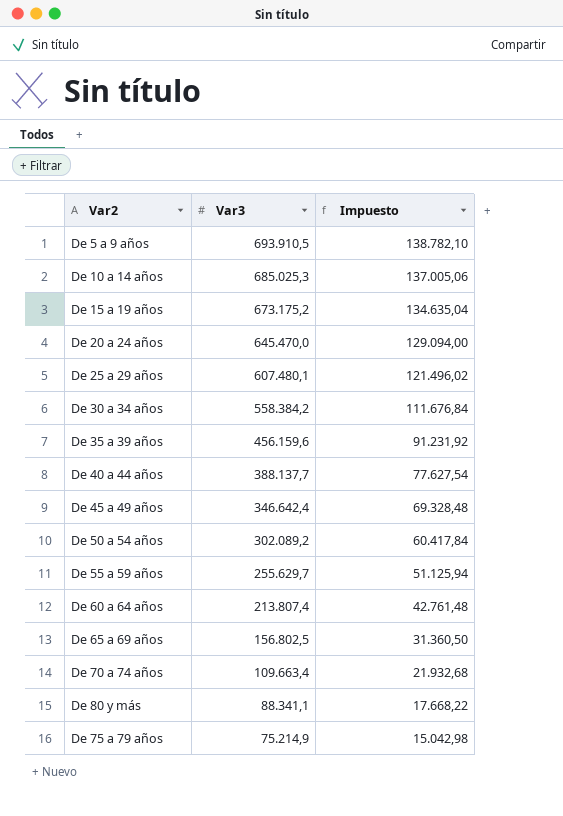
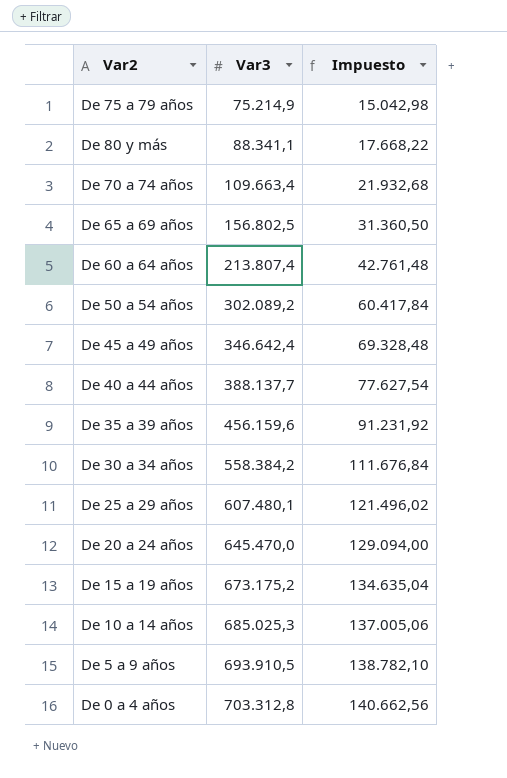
row order: Var3 descending -> Var3 ascending
row De 55 a 59 años: 255.629,7 | 51.125,94 -> none
row De 0 a 4 años: none -> 703.312,8 | 140.662,56

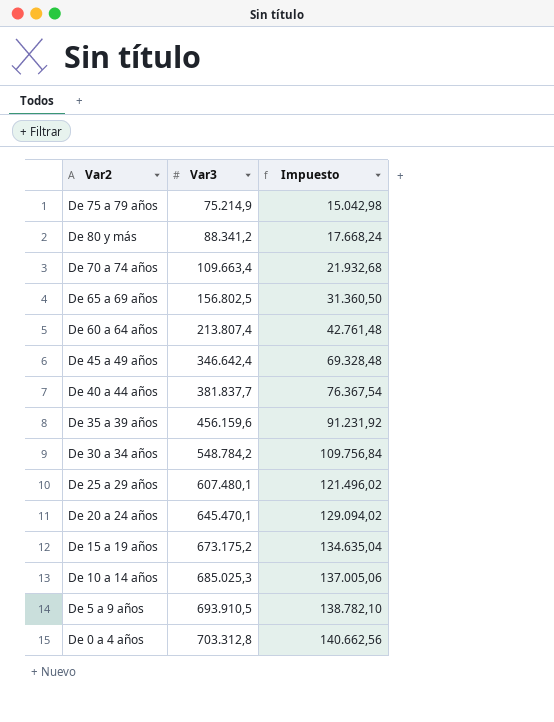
row De 50 a 54 años: 302.089,2 | 60.417,84 -> none
De 80 y más | Var3: 88.341,1 -> 88.341,2
De 80 y más | Impuesto: 17.668,22 -> 17.668,24
De 40 a 44 años | Var3: 388.137,7 -> 381.837,7
De 40 a 44 años | Impuesto: 77.627,54 -> 76.367,54
De 30 a 34 años | Var3: 558.384,2 -> 548.784,2
De 30 a 34 años | Impuesto: 111.676,84 -> 109.756,84
De 20 a 24 años | Var3: 645.470,0 -> 645.470,1
De 20 a 24 años | Impuesto: 129.094,00 -> 129.094,02

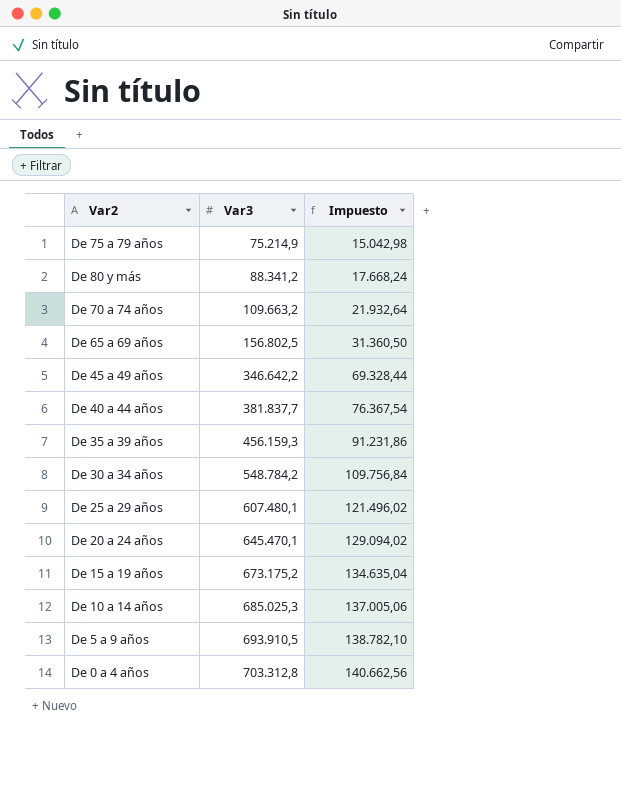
row De 60 a 64 años: 213.807,4 | 42.761,48 -> none
De 70 a 74 años | Var3: 109.663,4 -> 109.663,2
De 70 a 74 años | Impuesto: 21.932,68 -> 21.932,64
De 45 a 49 años | Var3: 346.642,4 -> 346.642,2
De 45 a 49 años | Impuesto: 69.328,48 -> 69.328,44
De 35 a 39 años | Var3: 456.159,6 -> 456.159,3
De 35 a 39 años | Impuesto: 91.231,92 -> 91.231,86

